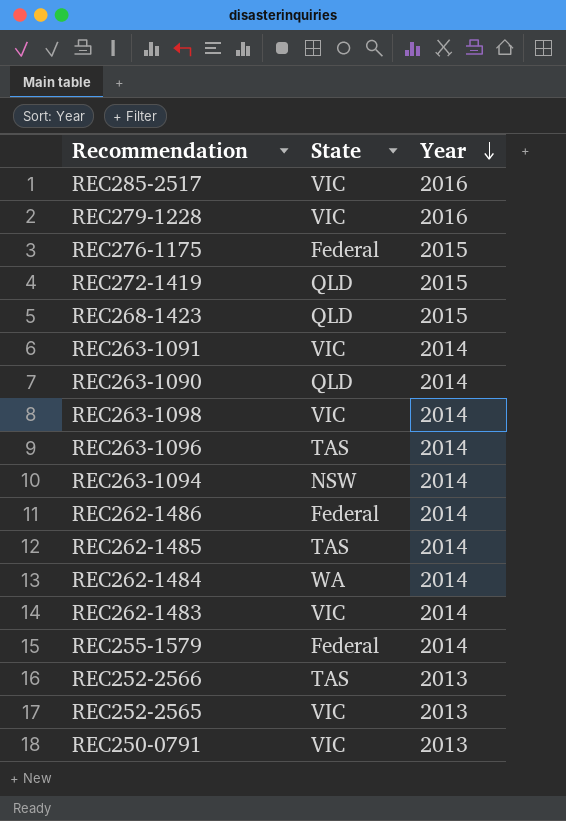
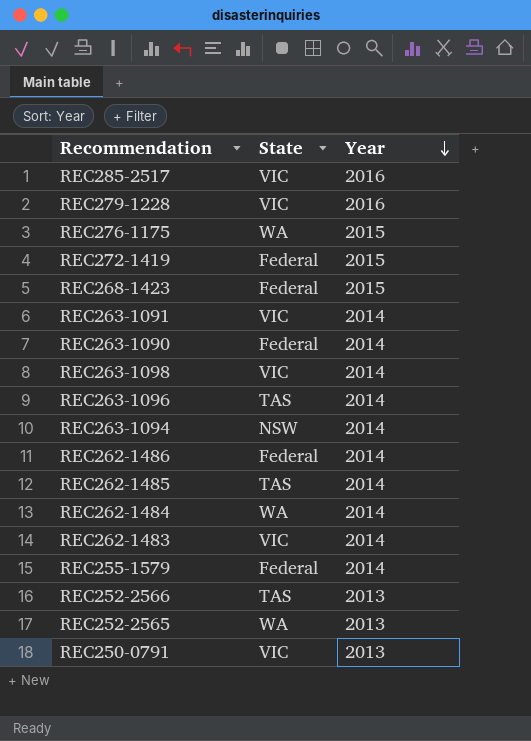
REC276-1175 | State: Federal -> WA
REC272-1419 | State: QLD -> Federal
REC268-1423 | State: QLD -> Federal
REC263-1090 | State: QLD -> Federal
REC252-2565 | State: VIC -> WA

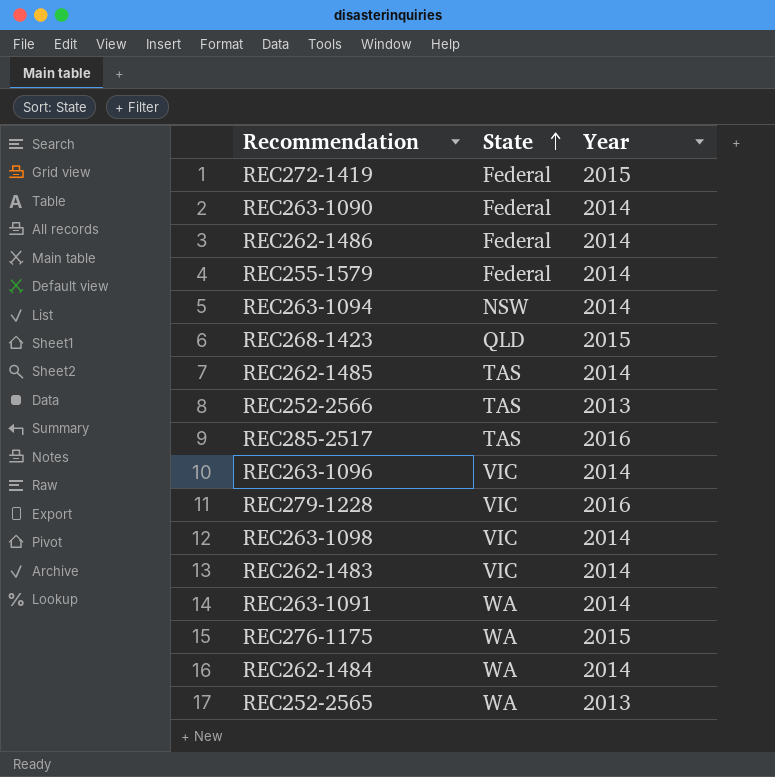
row order: Year descending -> State ascending
row REC250-0791: VIC | 2013 -> none
REC268-1423 | State: Federal -> QLD
REC285-2517 | State: VIC -> TAS
REC263-1096 | State: TAS -> VIC
REC263-1091 | State: VIC -> WA

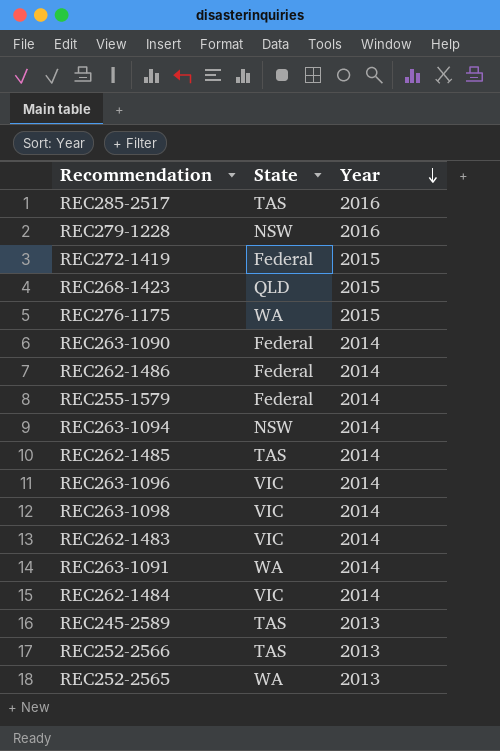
row order: State ascending -> Year descending
REC279-1228 | State: VIC -> NSW
REC262-1484 | State: WA -> VIC
row REC245-2589: none -> TAS | 2013

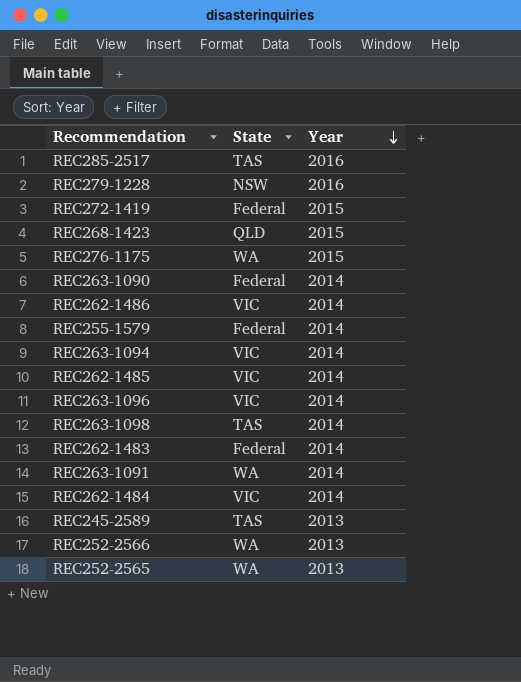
REC262-1486 | State: Federal -> VIC
REC263-1094 | State: NSW -> VIC
REC262-1485 | State: TAS -> VIC
REC263-1098 | State: VIC -> TAS
REC262-1483 | State: VIC -> Federal
REC252-2566 | State: TAS -> WA

